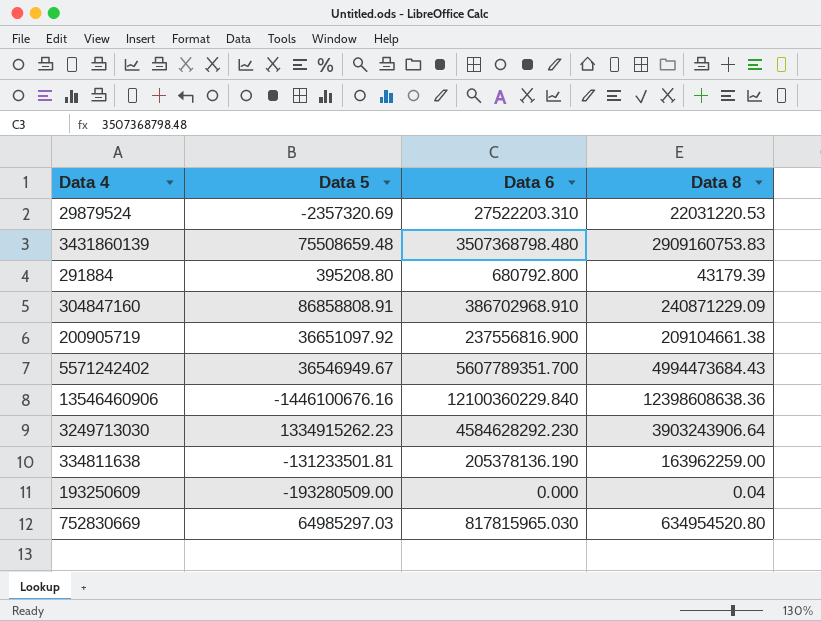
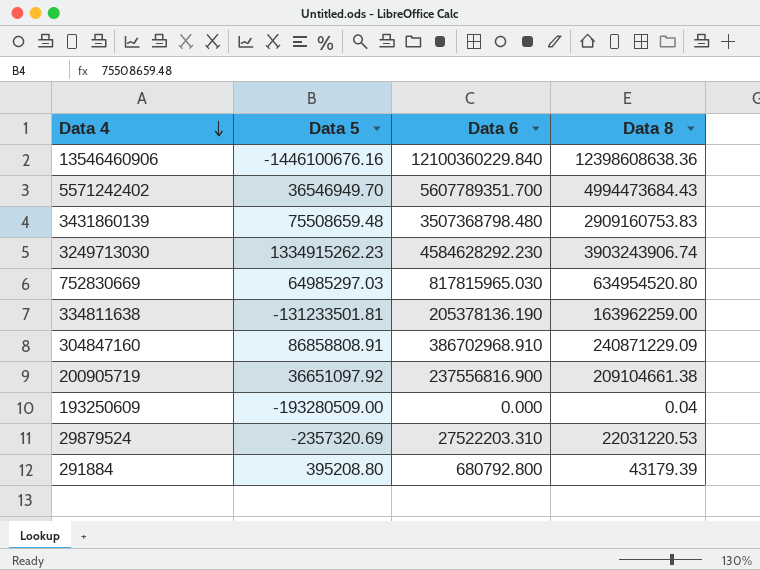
row order: none -> Data 4 descending
5571242402 | Data 5: 36546949.67 -> 36546949.70
3249713030 | Data 8: 3903243906.64 -> 3903243906.74

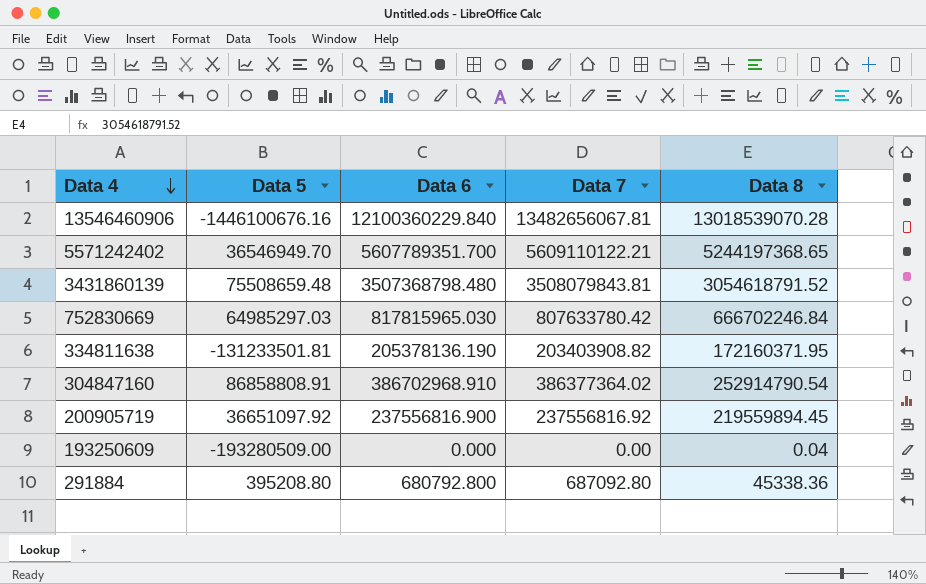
column Data 7 | position: none -> 4
row 3249713030: 1334915262.23 | 4584628292.230 | 3903243906.74 -> none
row 29879524: -2357320.69 | 27522203.310 | 22031220.53 -> none
13546460906 | Data 8: 12398608638.36 -> 13018539070.28
5571242402 | Data 8: 4994473684.43 -> 5244197368.65
3431860139 | Data 8: 2909160753.83 -> 3054618791.52
752830669 | Data 8: 634954520.80 -> 666702246.84
334811638 | Data 8: 163962259.00 -> 172160371.95
304847160 | Data 8: 240871229.09 -> 252914790.54
200905719 | Data 8: 209104661.38 -> 219559894.45
291884 | Data 8: 43179.39 -> 45338.36

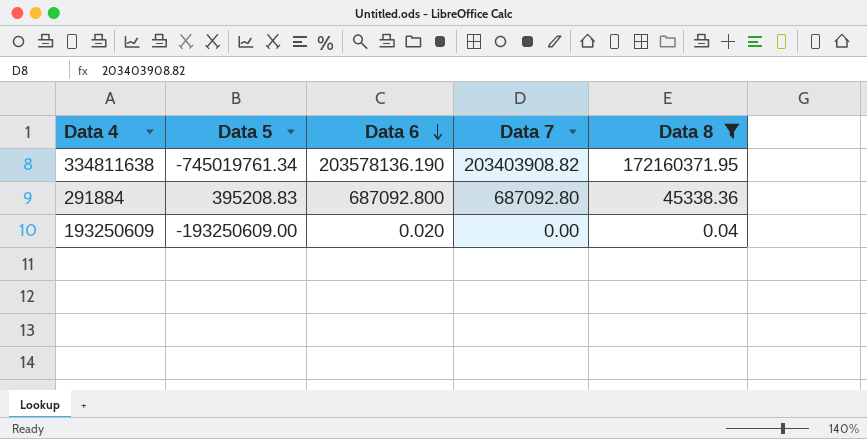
filter: none -> Data 8 <= 172160371.95
row order: Data 4 descending -> Data 6 descending
334811638 | Data 5: -131233501.81 -> -745019761.34
334811638 | Data 6: 205378136.190 -> 203578136.190
291884 | Data 5: 395208.80 -> 395208.83
291884 | Data 6: 680792.800 -> 687092.800
193250609 | Data 5: -193280509.00 -> -193250609.00
193250609 | Data 6: 0.000 -> 0.020

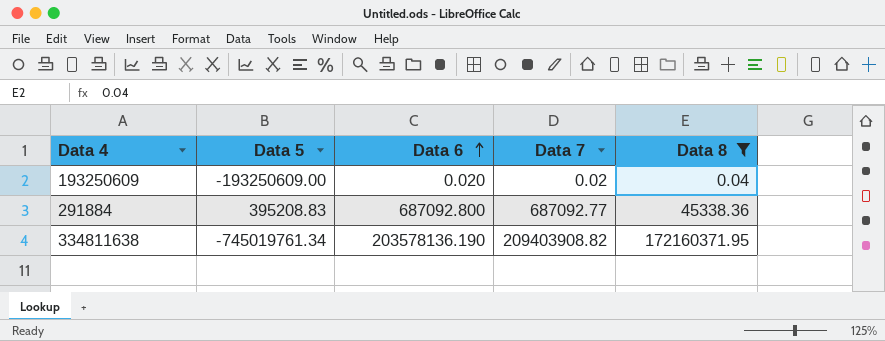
row order: Data 6 descending -> Data 6 ascending
193250609 | Data 7: 0.00 -> 0.02
291884 | Data 7: 687092.80 -> 687092.77
334811638 | Data 7: 203403908.82 -> 209403908.82

